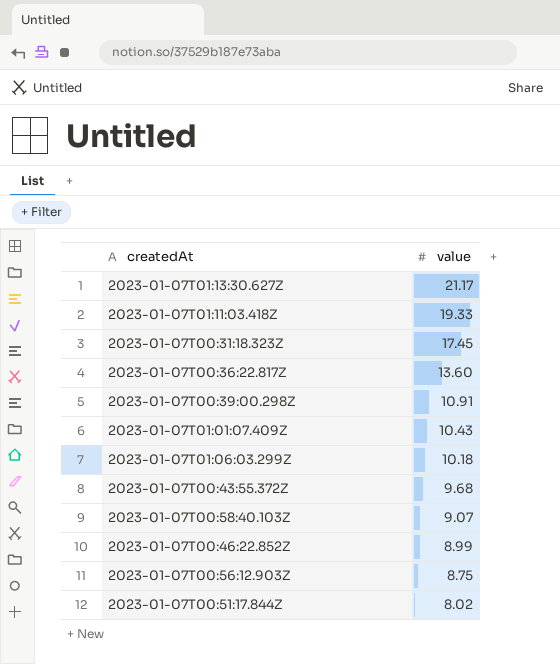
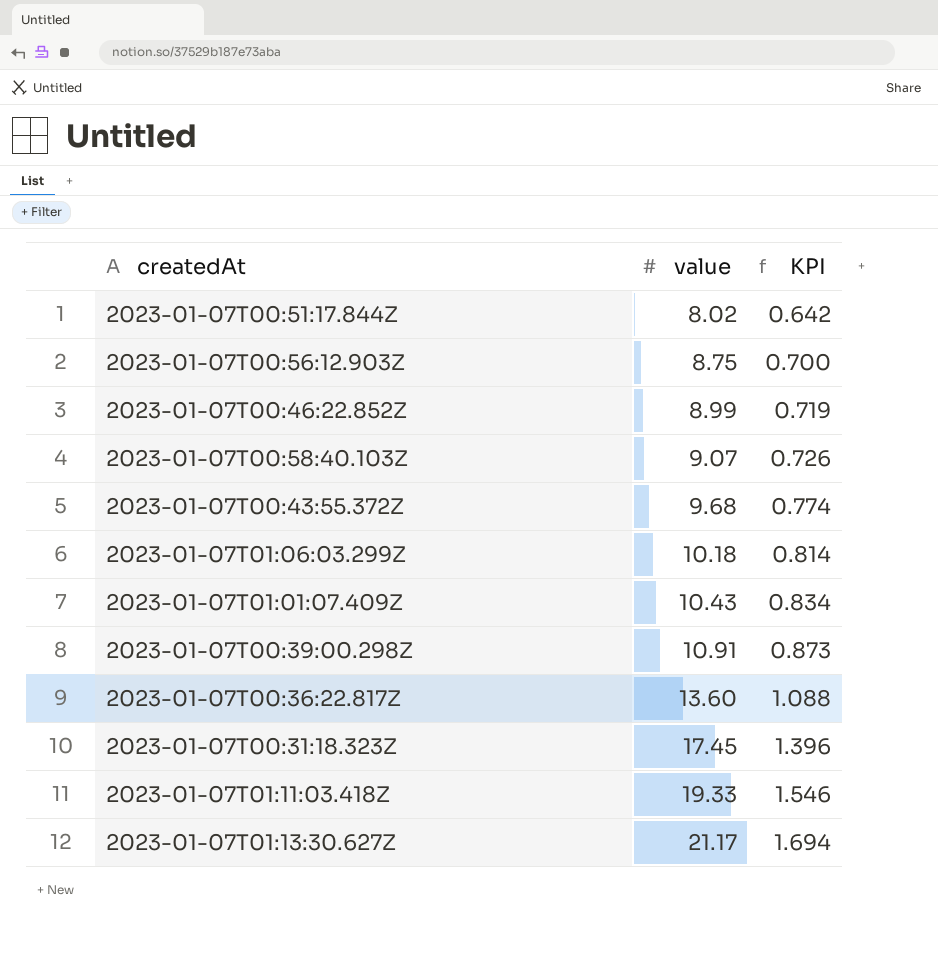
row order: value descending -> value ascending
column KPI | formula: none -> [value] * 0.08

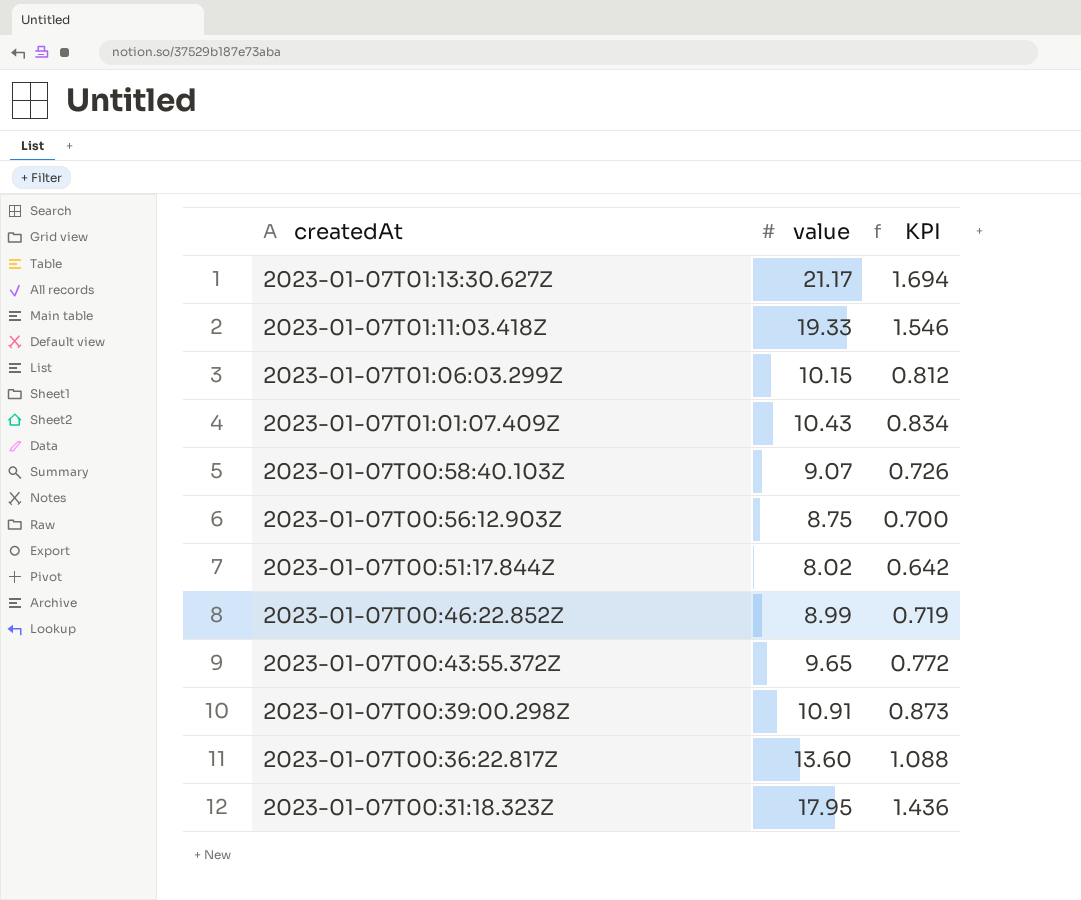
row order: value ascending -> createdAt descending
2023-01-07T01:06:03.299Z | value: 10.18 -> 10.15
2023-01-07T01:06:03.299Z | KPI: 0.814 -> 0.812
2023-01-07T00:43:55.372Z | value: 9.68 -> 9.65
2023-01-07T00:43:55.372Z | KPI: 0.774 -> 0.772
2023-01-07T00:31:18.323Z | value: 17.45 -> 17.95
2023-01-07T00:31:18.323Z | KPI: 1.396 -> 1.436

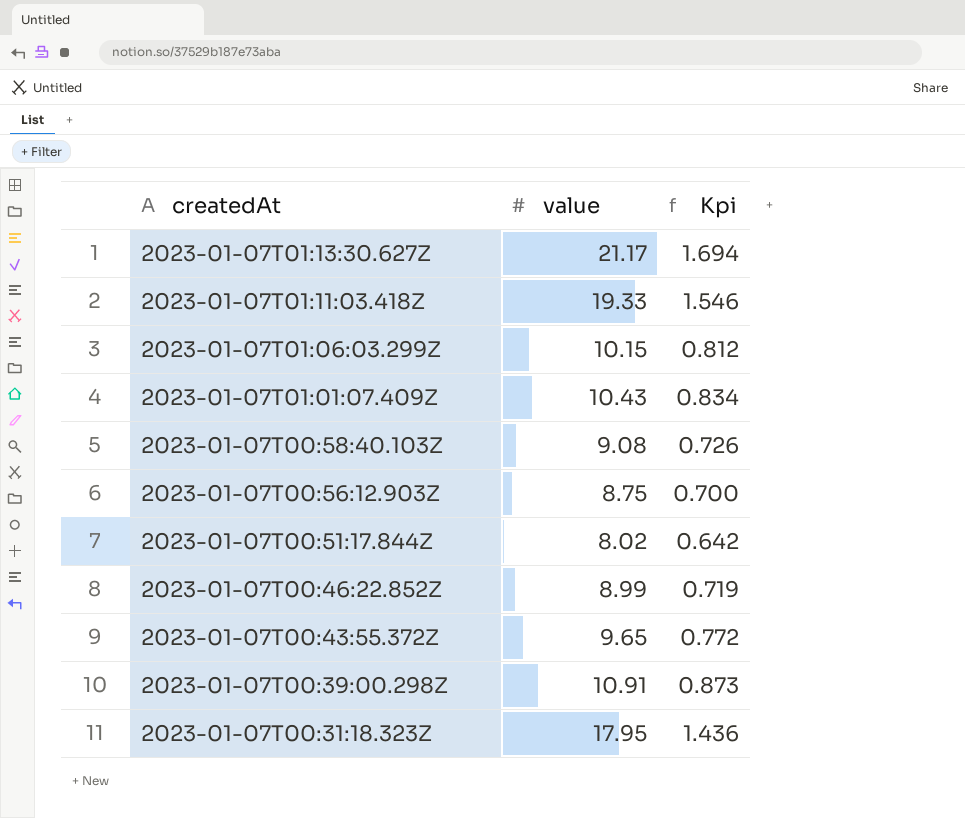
column name: KPI -> Kpi
row 2023-01-07T00:36:22.817Z: 13.60 | 1.088 -> none
2023-01-07T00:58:40.103Z | value: 9.07 -> 9.08

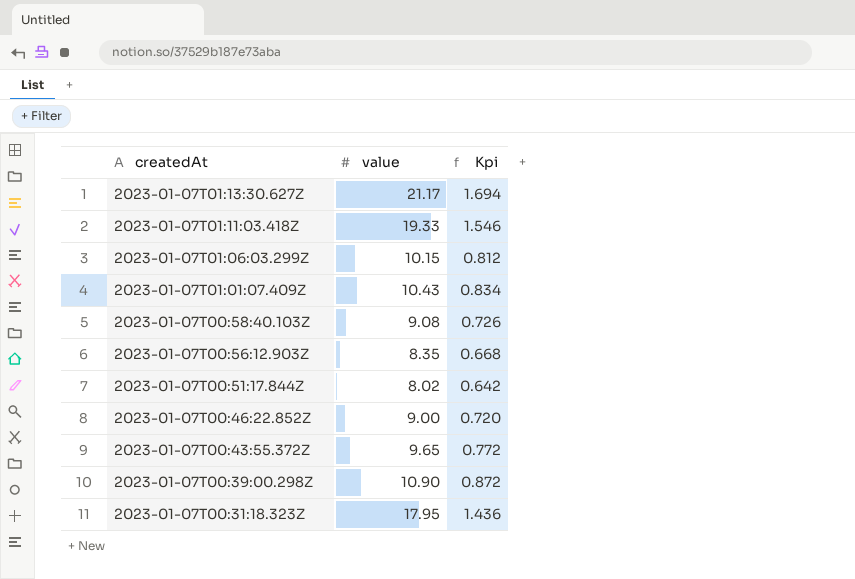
2023-01-07T00:56:12.903Z | value: 8.75 -> 8.35
2023-01-07T00:56:12.903Z | Kpi: 0.700 -> 0.668
2023-01-07T00:46:22.852Z | value: 8.99 -> 9.00
2023-01-07T00:46:22.852Z | Kpi: 0.719 -> 0.720
2023-01-07T00:39:00.298Z | value: 10.91 -> 10.90
2023-01-07T00:39:00.298Z | Kpi: 0.873 -> 0.872

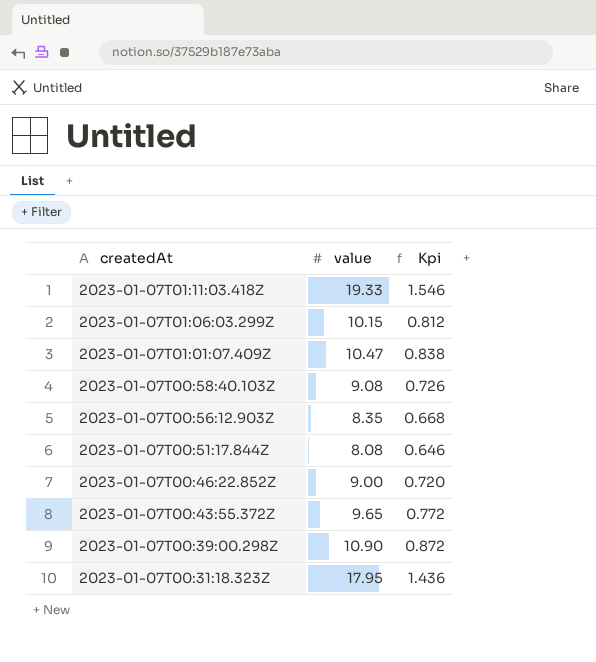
row 2023-01-07T01:13:30.627Z: 21.17 | 1.694 -> none
2023-01-07T01:01:07.409Z | value: 10.43 -> 10.47
2023-01-07T01:01:07.409Z | Kpi: 0.834 -> 0.838
2023-01-07T00:51:17.844Z | value: 8.02 -> 8.08
2023-01-07T00:51:17.844Z | Kpi: 0.642 -> 0.646

